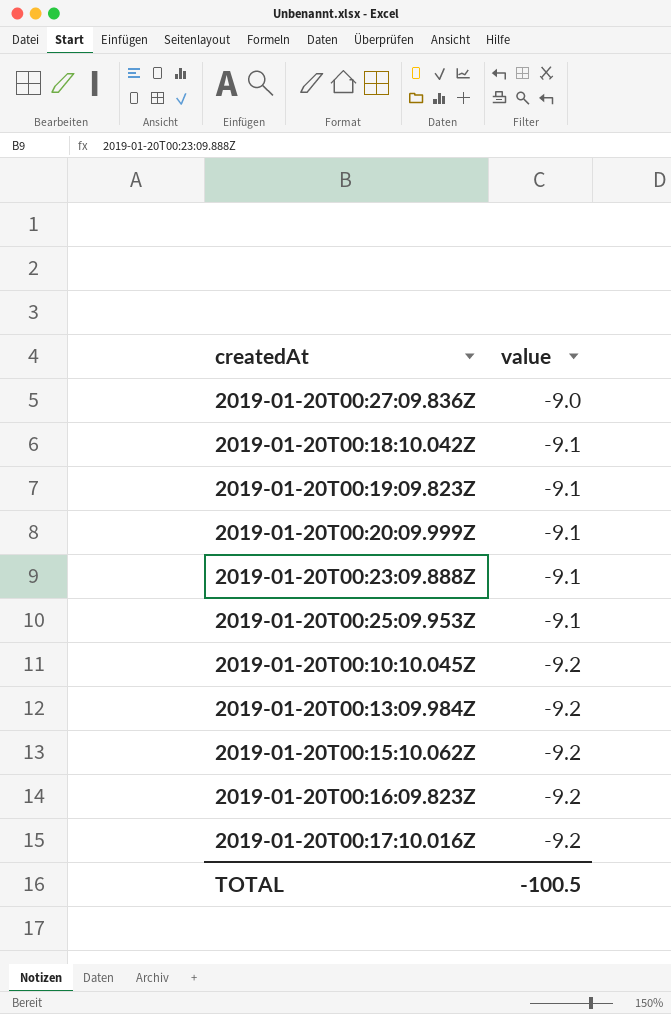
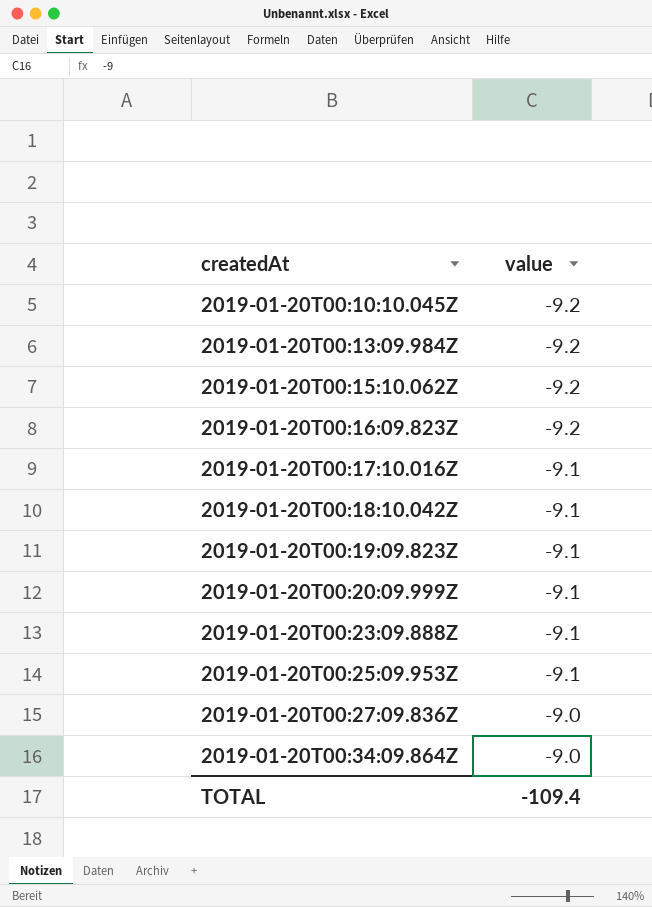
row order: value descending -> createdAt ascending
2019-01-20T00:17:10.016Z | value: -9.2 -> -9.1
row 2019-01-20T00:34:09.864Z: none -> -9.0
TOTAL | value: -100.5 -> -109.4

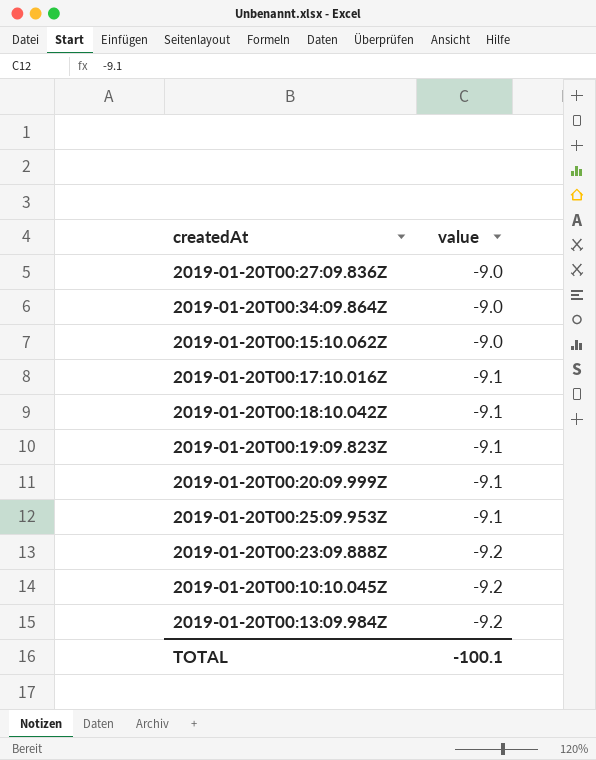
row order: createdAt ascending -> value descending
row 2019-01-20T00:16:09.823Z: -9.2 -> none
2019-01-20T00:15:10.062Z | value: -9.2 -> -9.0
2019-01-20T00:23:09.888Z | value: -9.1 -> -9.2
TOTAL | value: -109.4 -> -100.1

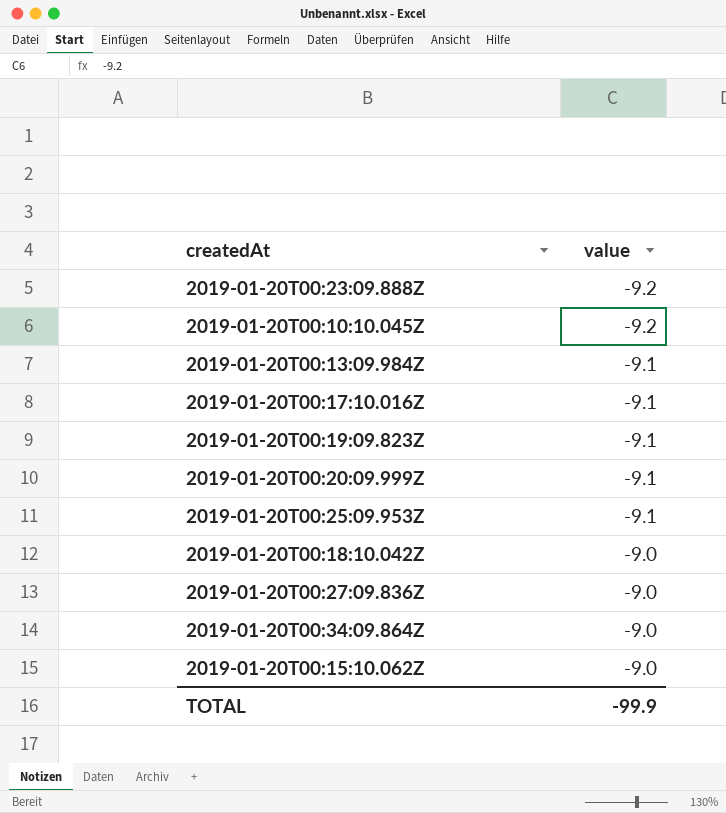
row order: value descending -> value ascending
2019-01-20T00:13:09.984Z | value: -9.2 -> -9.1
2019-01-20T00:18:10.042Z | value: -9.1 -> -9.0
TOTAL | value: -100.1 -> -99.9

